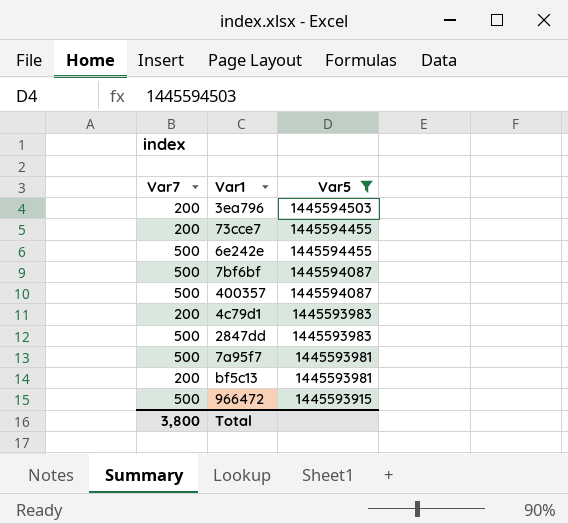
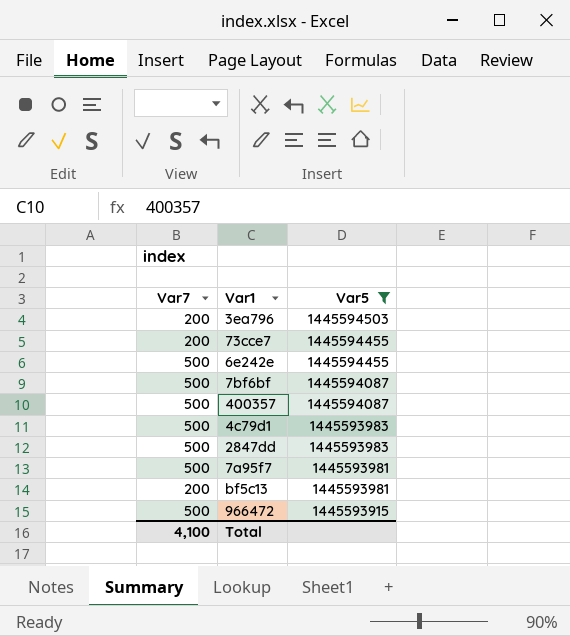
4c79d1 | Var7: 200 -> 500
Total | Var7: 3,800 -> 4,100

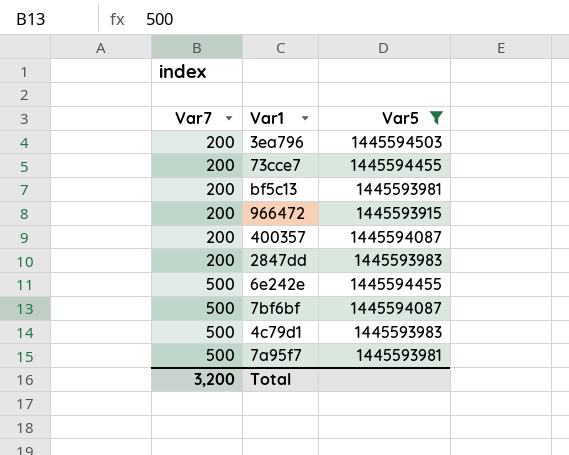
row order: Var5 descending -> Var7 ascending
966472 | Var7: 500 -> 200
400357 | Var7: 500 -> 200
2847dd | Var7: 500 -> 200
Total | Var7: 4,100 -> 3,200

